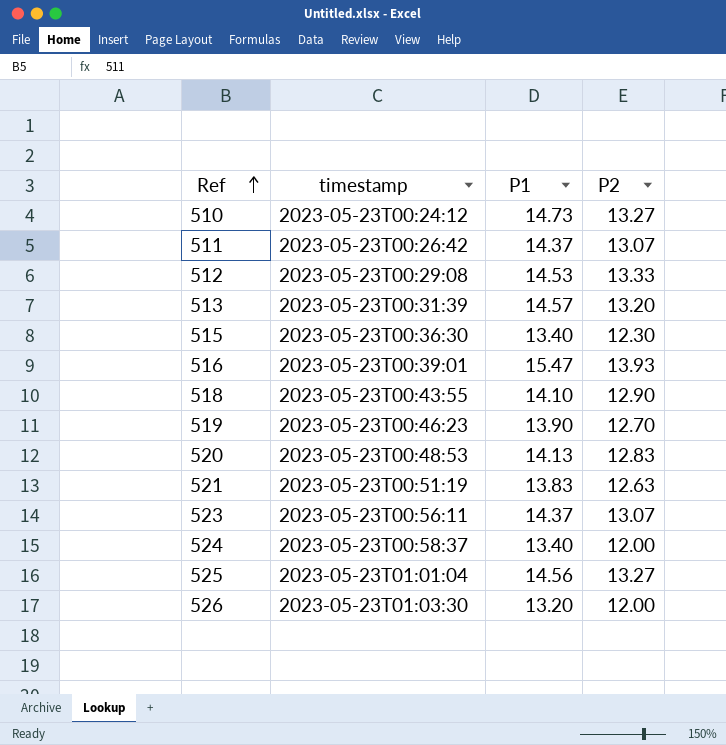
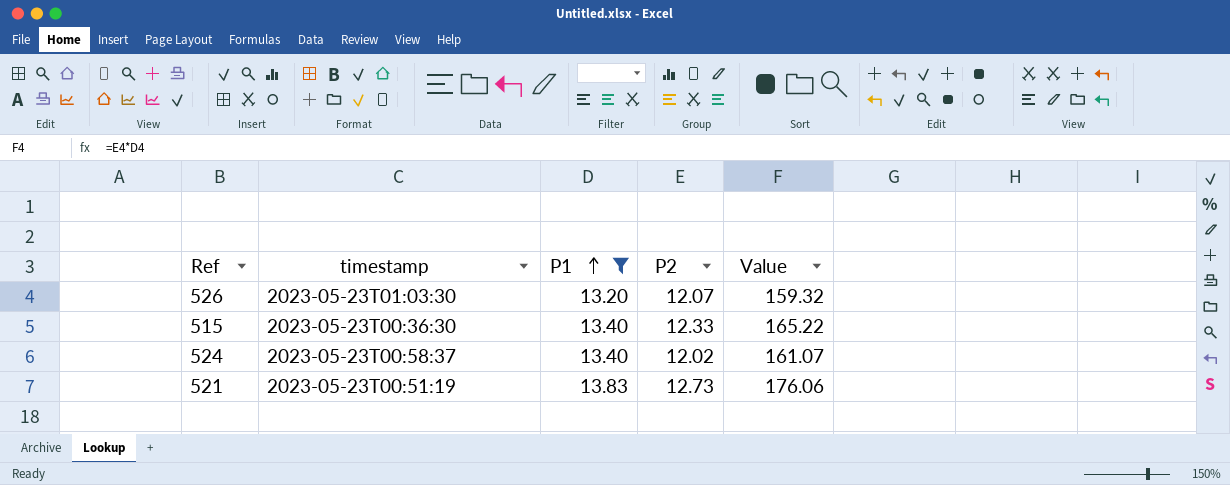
filter: none -> P1 <= 13.83
row order: Ref ascending -> P1 ascending
column Value | formula: none -> [P1] * [P2]
526 | P2: 12.00 -> 12.07
515 | P2: 12.30 -> 12.33
524 | P2: 12.00 -> 12.02
521 | P2: 12.63 -> 12.73

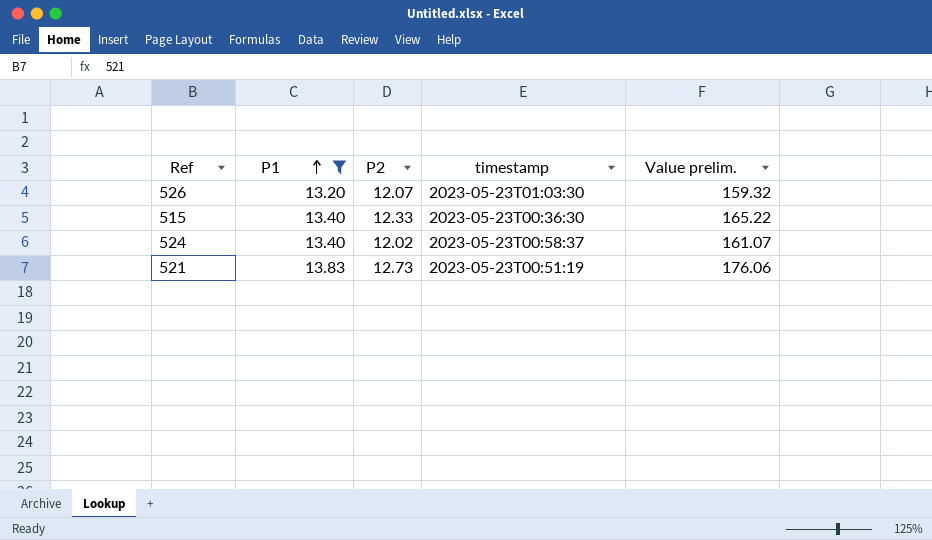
column timestamp | position: 2 -> 4
column name: Value -> Value prelim.

